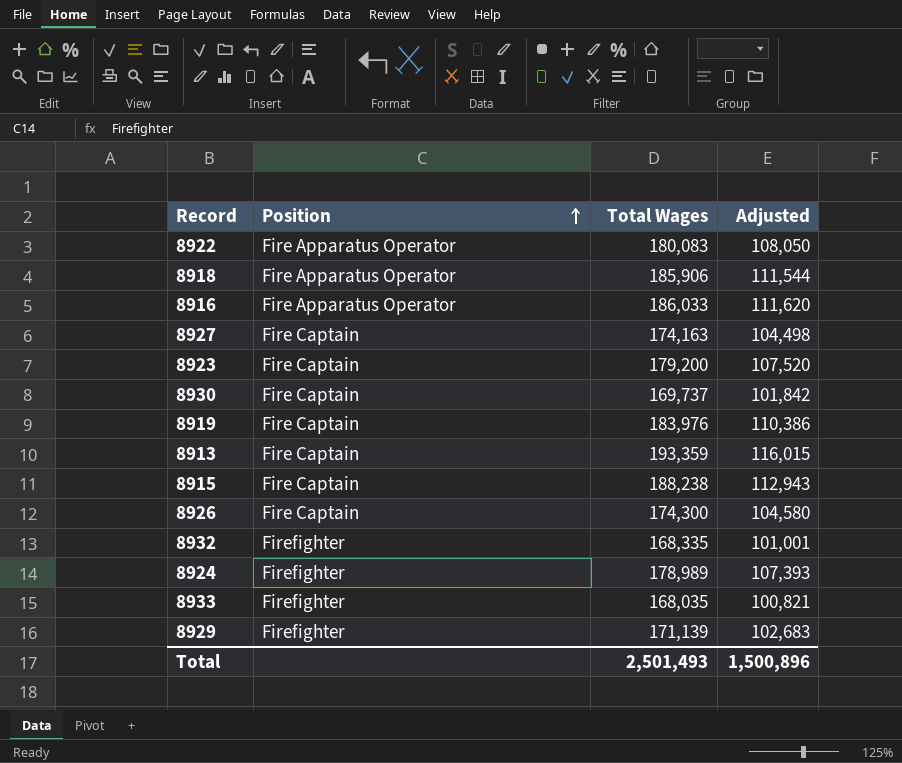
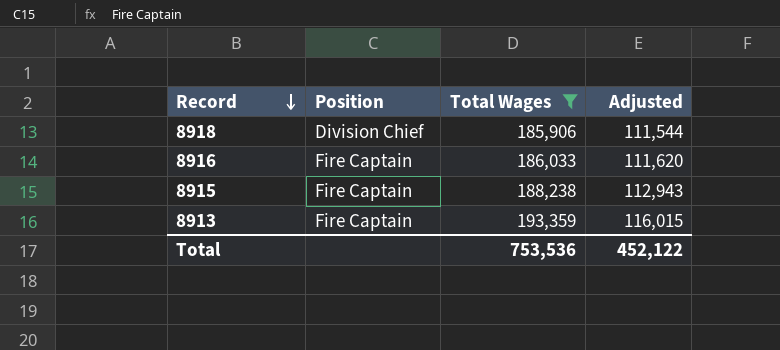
filter: none -> Total Wages >= 185,906
row order: Position ascending -> Record descending
8918 | Position: Fire Apparatus Operator -> Division Chief
8916 | Position: Fire Apparatus Operator -> Fire Captain
Total | Total Wages: 2,501,493 -> 753,536
Total | Adjusted: 1,500,896 -> 452,122

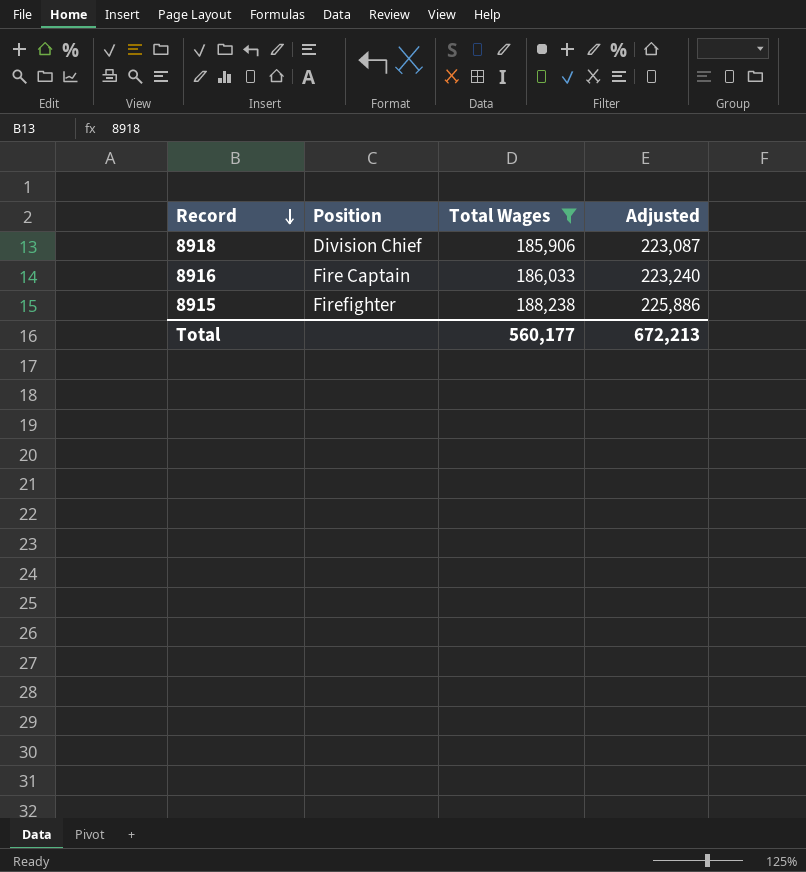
column Adjusted | formula: [Total Wages] * 0.6 -> [Total Wages] * 1.2
row 8913: Fire Captain | 193,359 | 116,015 -> none
8915 | Position: Fire Captain -> Firefighter
Total | Total Wages: 753,536 -> 560,177
Total | Adjusted: 452,122 -> 672,213

